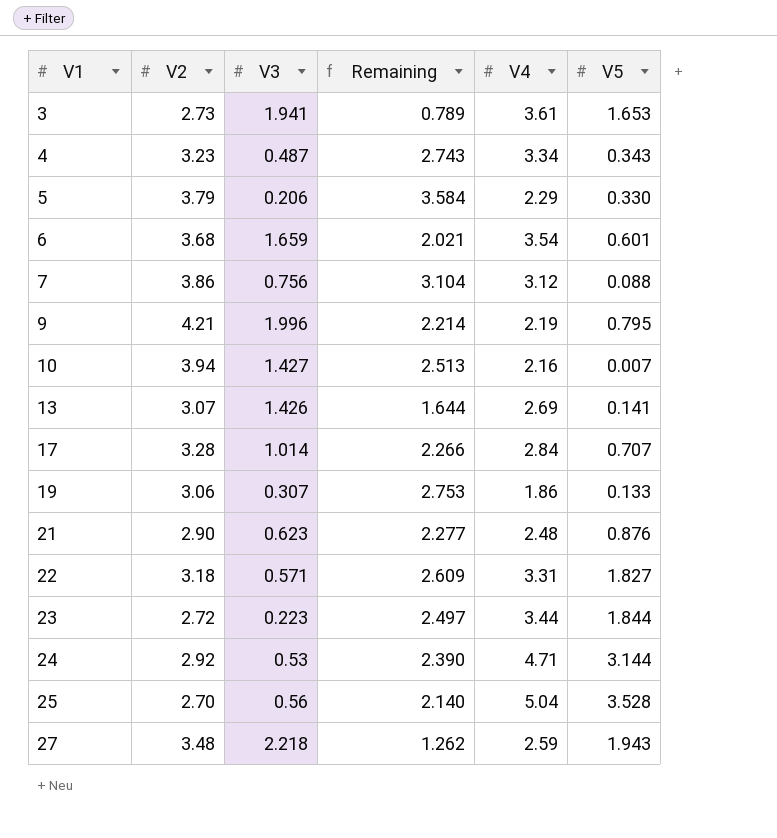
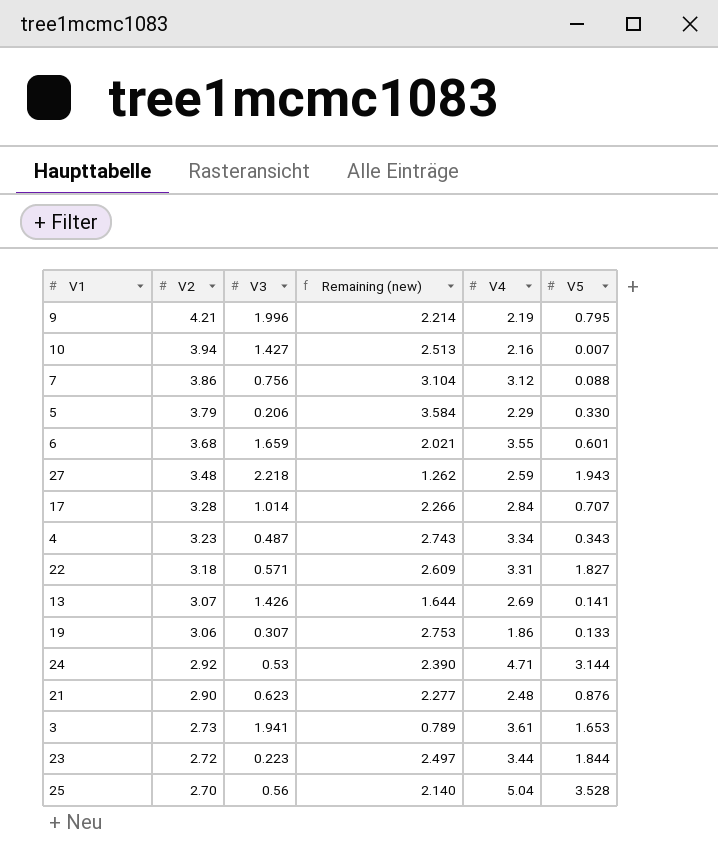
row order: V1 ascending -> V2 descending
column name: Remaining -> Remaining (new)
6 | V4: 3.54 -> 3.55

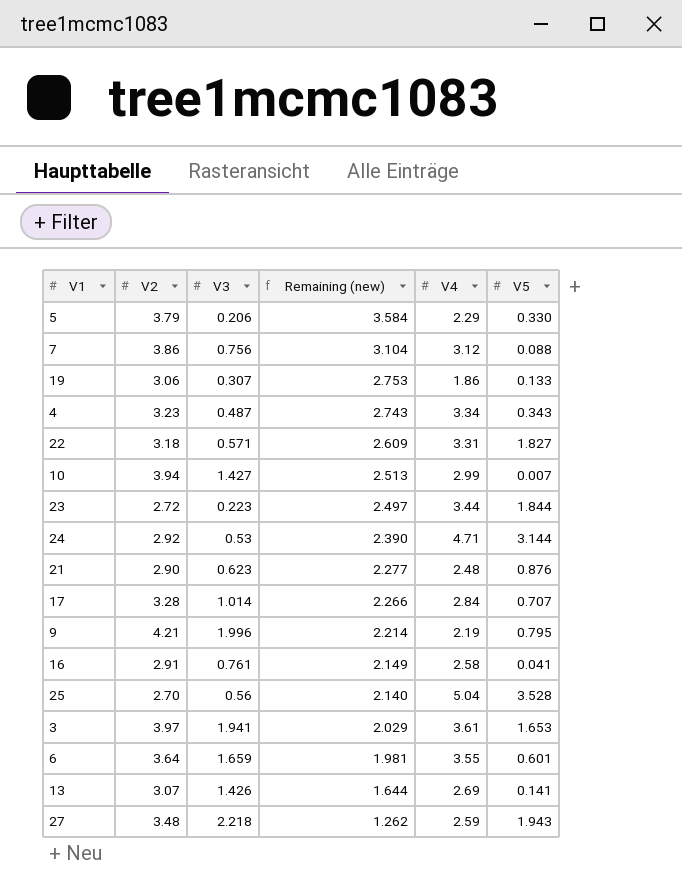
row order: V2 descending -> Remaining (new) descending
10 | V4: 2.16 -> 2.99
row 16: none -> 2.91 | 0.761 | 2.149 | 2.58 | 0.041
3 | V2: 2.73 -> 3.97
3 | Remaining (new): 0.789 -> 2.029
6 | V2: 3.68 -> 3.64
6 | Remaining (new): 2.021 -> 1.981

